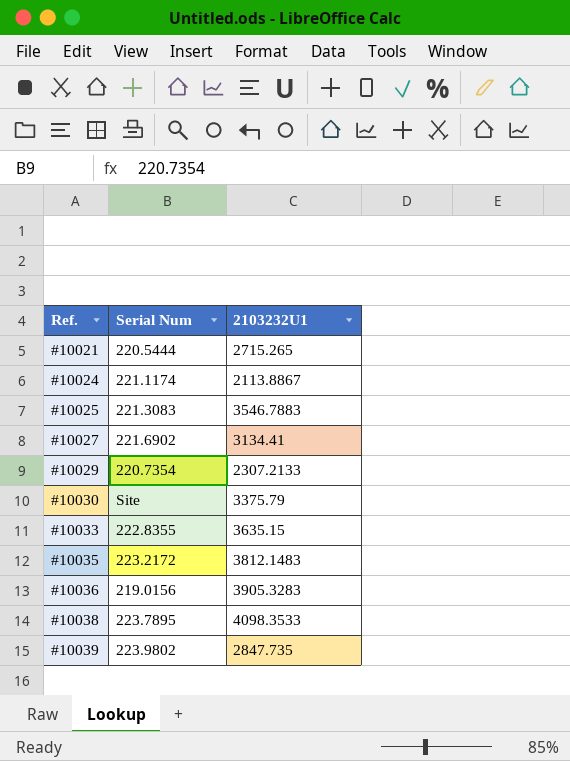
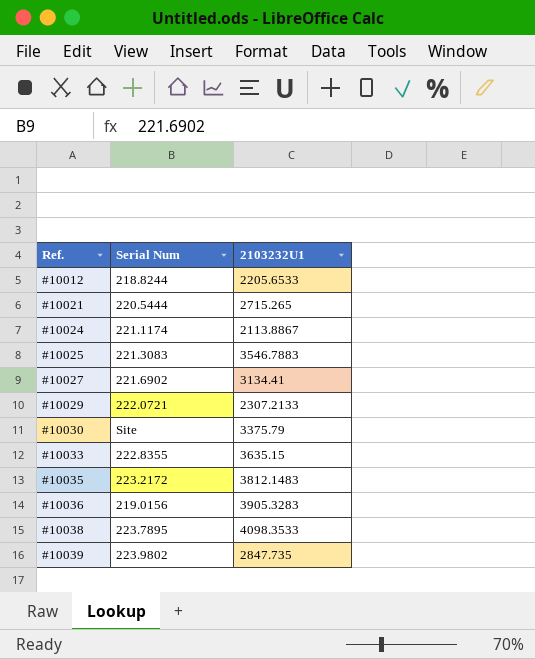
row #10012: none -> 218.8244 | 2205.6533
#10029 | Serial Num: 220.7354 -> 222.0721

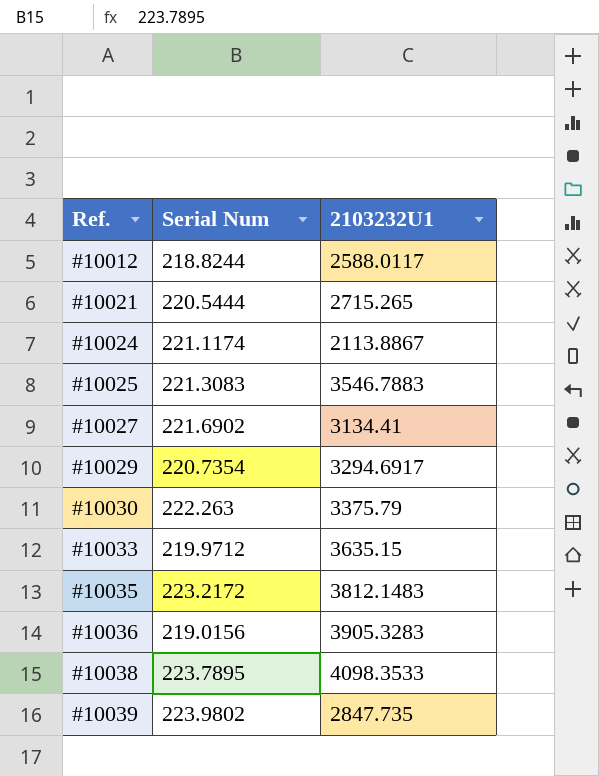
#10012 | 2103232U1: 2205.6533 -> 2588.0117
#10029 | Serial Num: 222.0721 -> 220.7354
#10029 | 2103232U1: 2307.2133 -> 3294.6917
#10030 | Serial Num: Site -> 222.263
#10033 | Serial Num: 222.8355 -> 219.9712

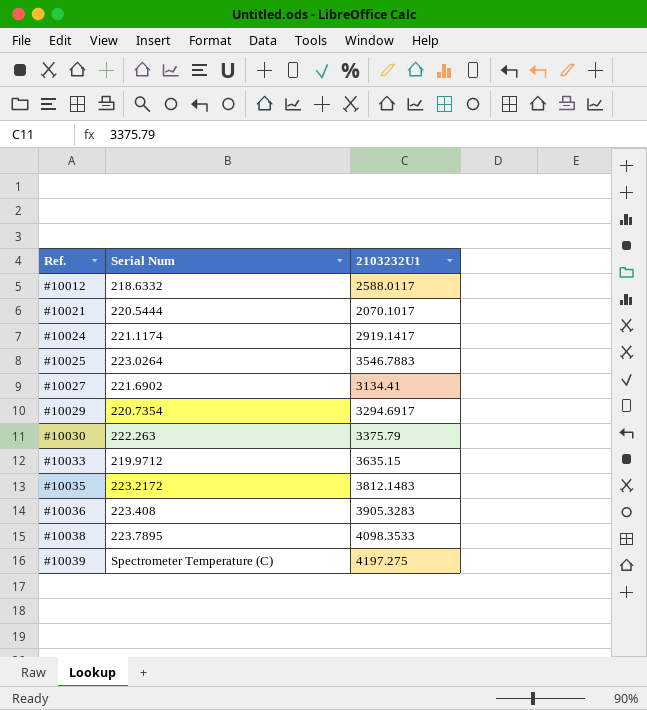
#10012 | Serial Num: 218.8244 -> 218.6332
#10021 | 2103232U1: 2715.265 -> 2070.1017
#10024 | 2103232U1: 2113.8867 -> 2919.1417
#10025 | Serial Num: 221.3083 -> 223.0264
#10036 | Serial Num: 219.0156 -> 223.408
#10039 | Serial Num: 223.9802 -> Spectrometer Temperature (C)
#10039 | 2103232U1: 2847.735 -> 4197.275

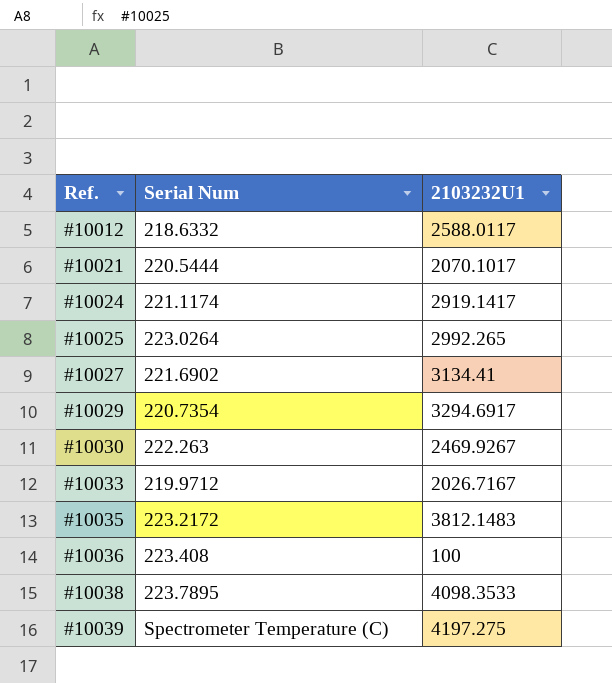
#10025 | 2103232U1: 3546.7883 -> 2992.265
#10030 | 2103232U1: 3375.79 -> 2469.9267
#10033 | 2103232U1: 3635.15 -> 2026.7167
#10036 | 2103232U1: 3905.3283 -> 100

